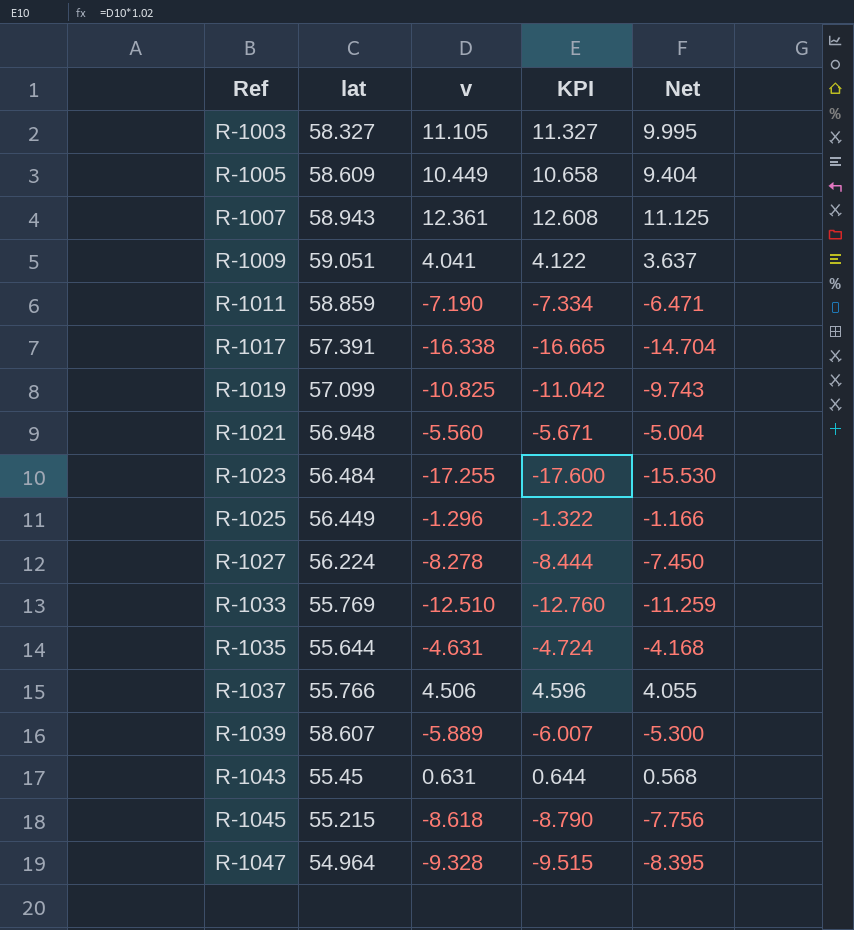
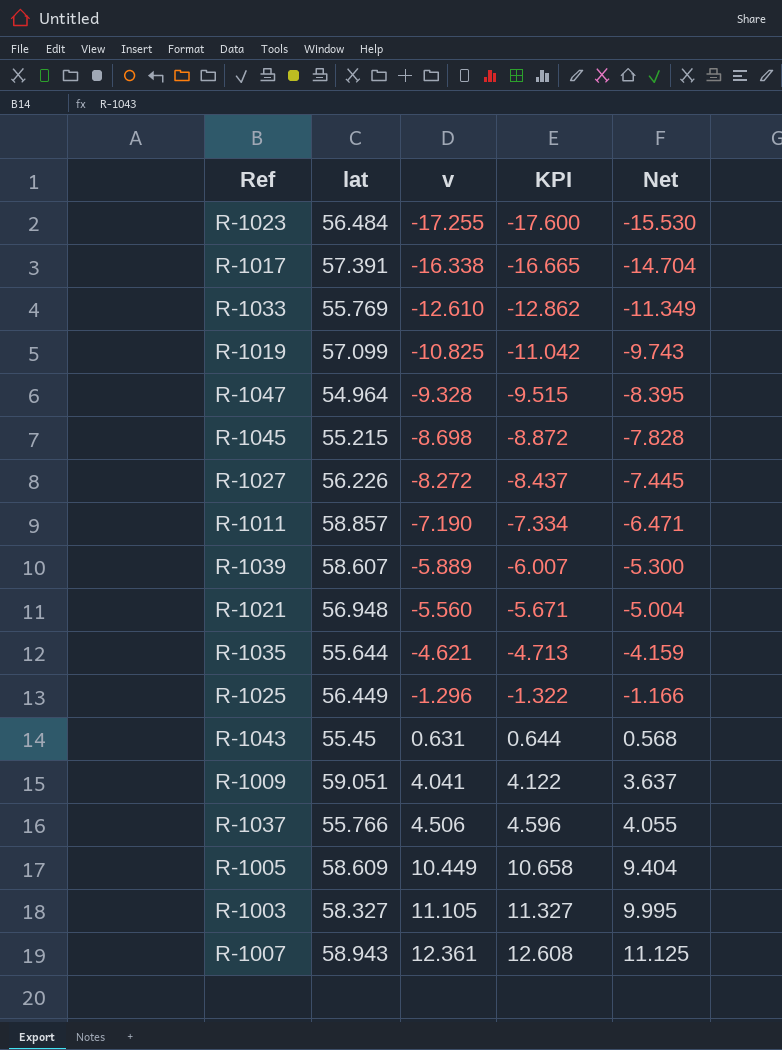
row order: Ref ascending -> v ascending
R-1033 | v: -12.510 -> -12.610
R-1033 | KPI: -12.760 -> -12.862
R-1033 | Net: -11.259 -> -11.349
R-1045 | v: -8.618 -> -8.698
R-1045 | KPI: -8.790 -> -8.872
R-1045 | Net: -7.756 -> -7.828
R-1027 | lat: 56.224 -> 56.226
R-1027 | v: -8.278 -> -8.272
R-1027 | KPI: -8.444 -> -8.437
R-1027 | Net: -7.450 -> -7.445
R-1011 | lat: 58.859 -> 58.857
R-1035 | v: -4.631 -> -4.621
R-1035 | KPI: -4.724 -> -4.713
R-1035 | Net: -4.168 -> -4.159

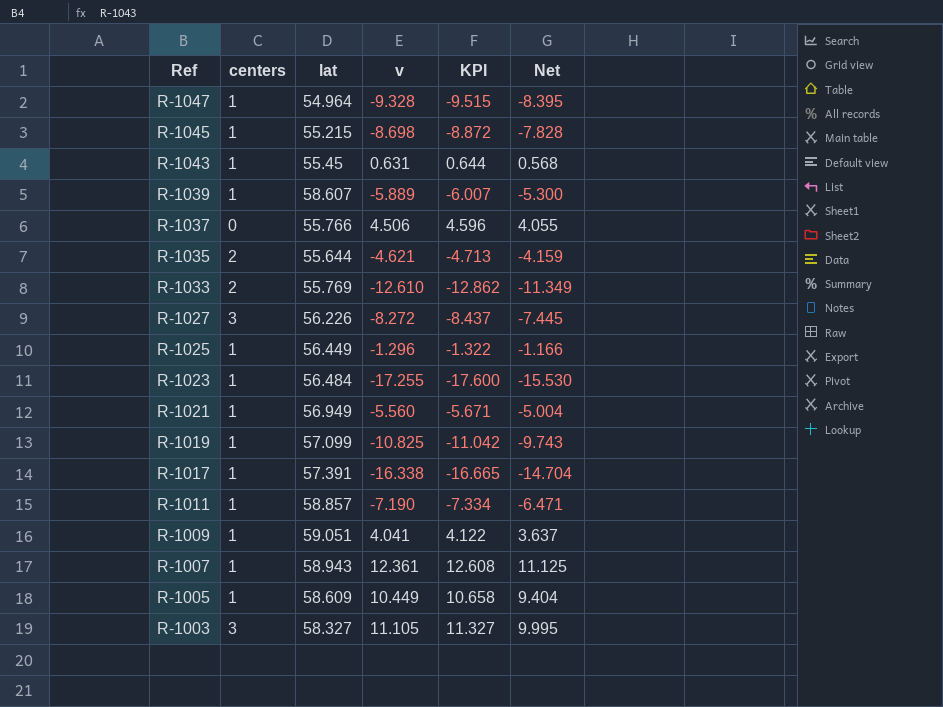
row order: v ascending -> Ref descending
column centers | position: none -> 2
R-1021 | lat: 56.948 -> 56.949

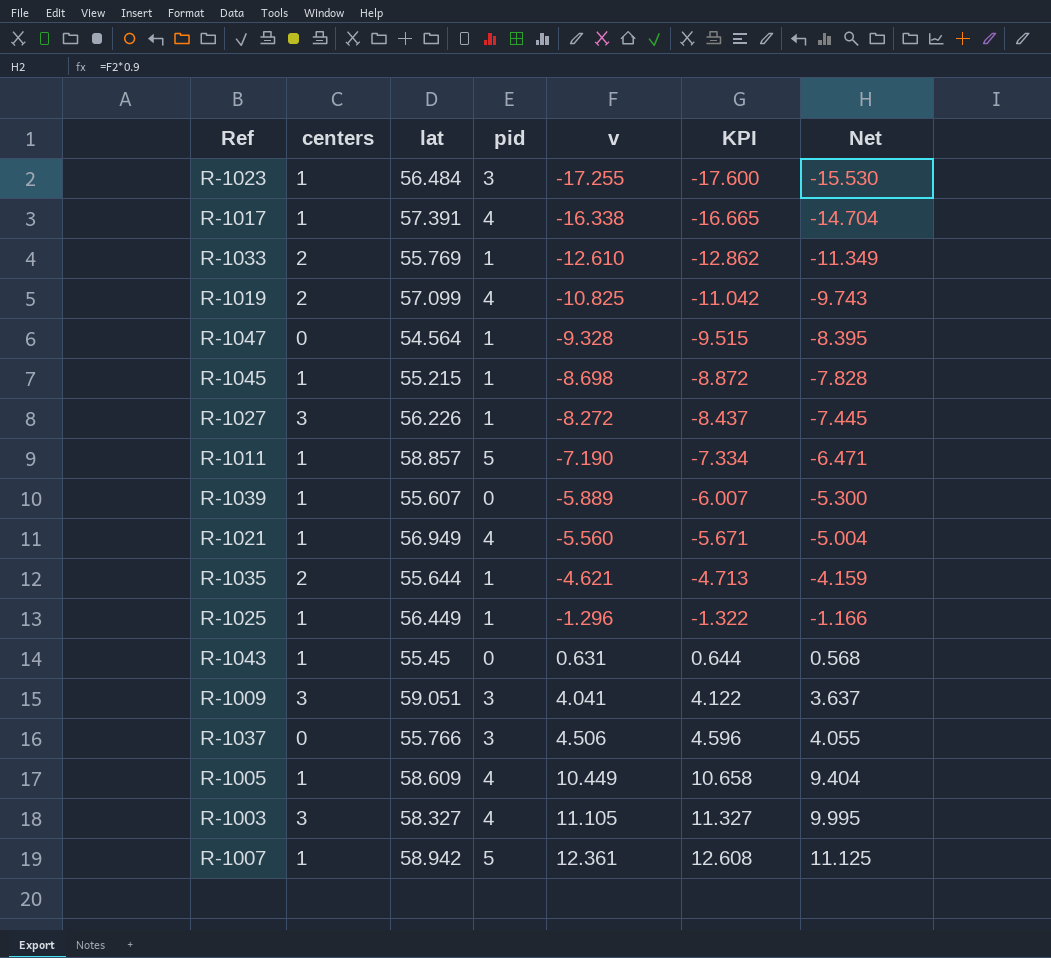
row order: Ref descending -> v ascending
column pid | position: none -> 4
R-1019 | centers: 1 -> 2
R-1047 | centers: 1 -> 0
R-1047 | lat: 54.964 -> 54.564
R-1039 | lat: 58.607 -> 55.607
R-1009 | centers: 1 -> 3
R-1007 | lat: 58.943 -> 58.942

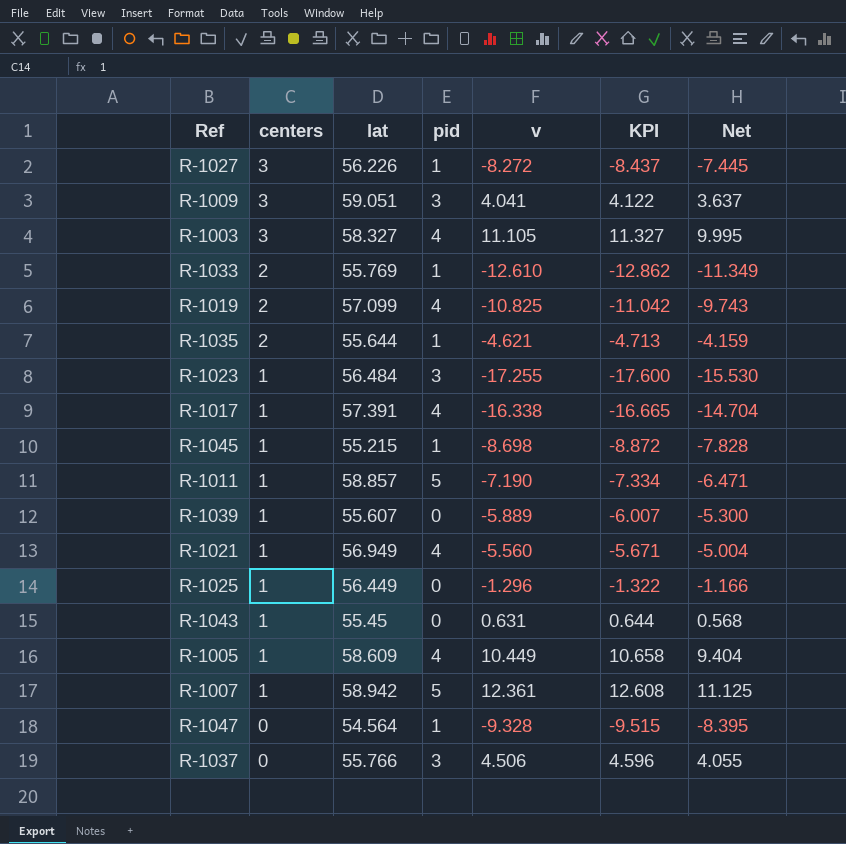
row order: v ascending -> centers descending
R-1025 | pid: 1 -> 0

